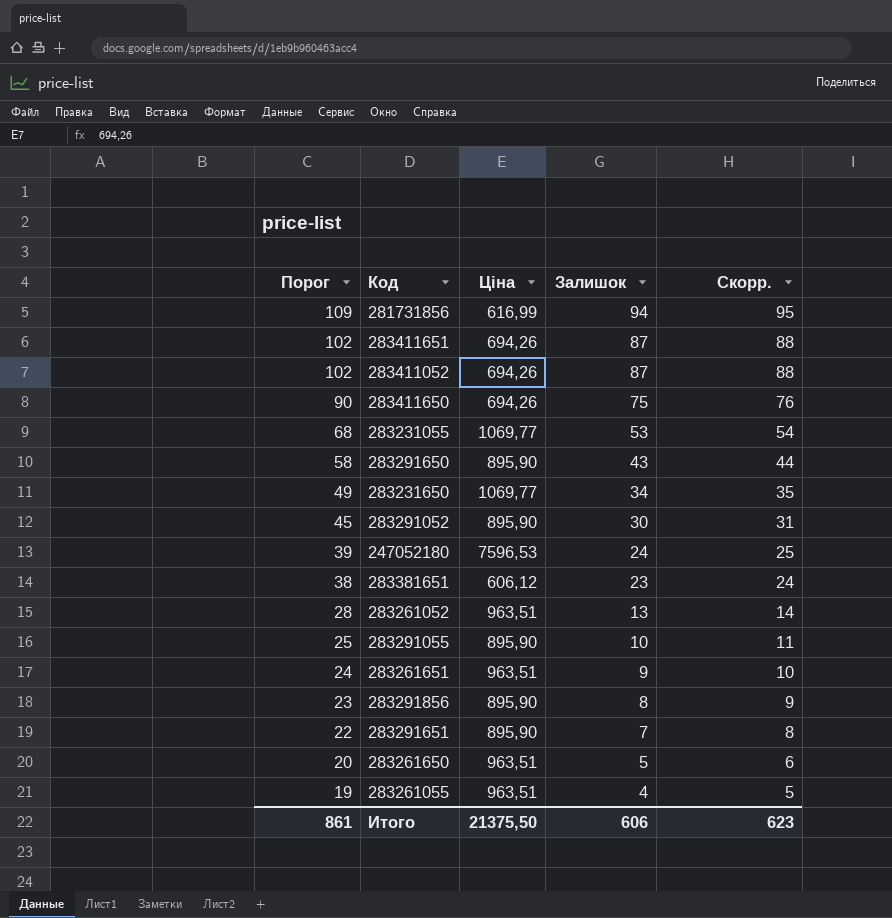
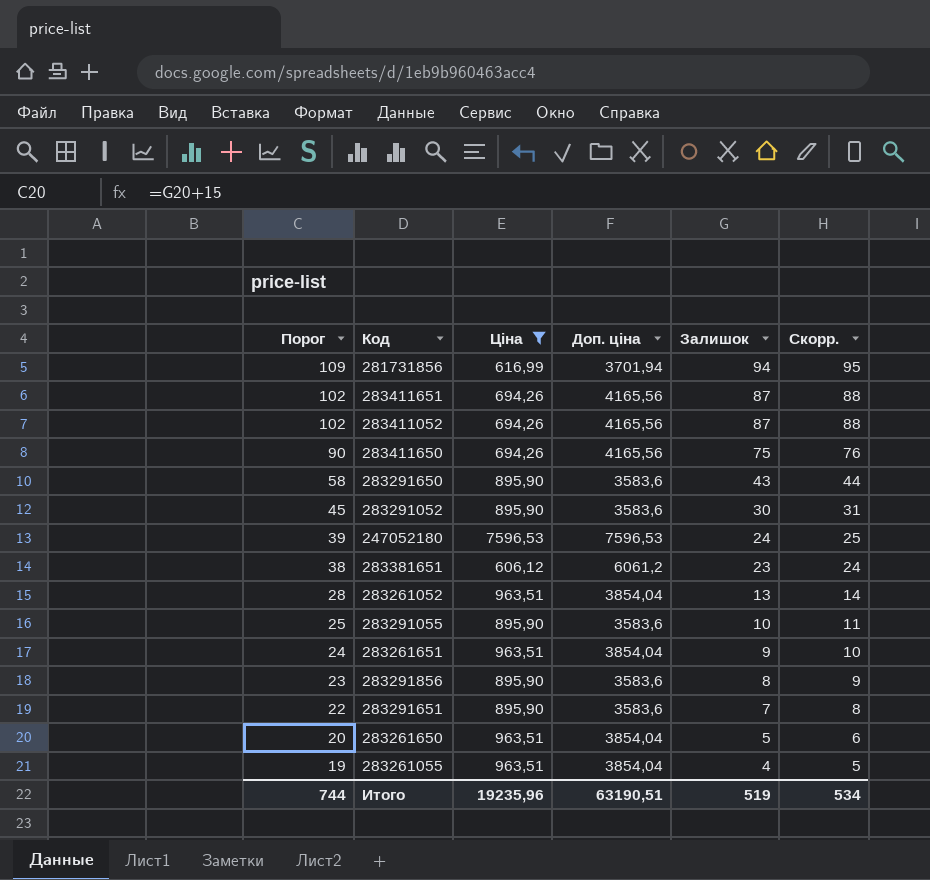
filter: none -> Ціна != 1069,77
column Доп. ціна | position: none -> 4
Итого | Порог: 861 -> 744
Итого | Ціна: 21375,50 -> 19235,96
Итого | Залишок: 606 -> 519
Итого | Скорр.: 623 -> 534

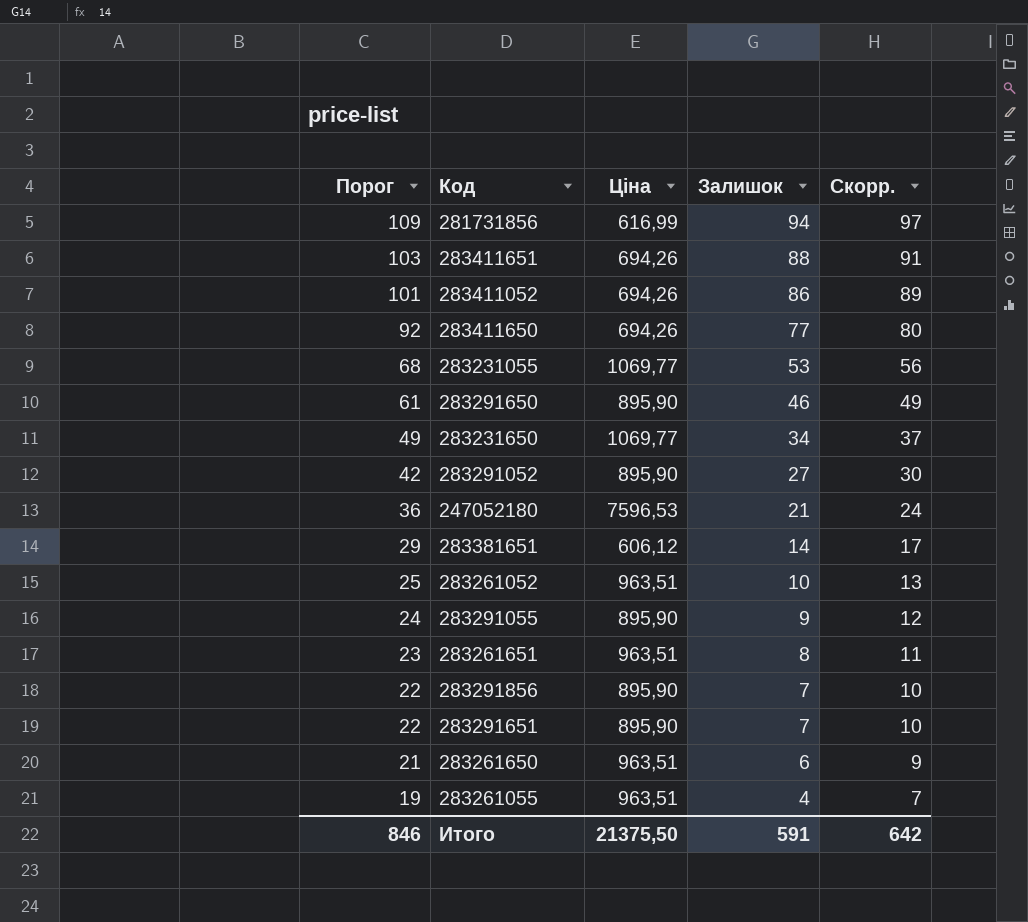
filter: Ціна != 1069,77 -> none
column Доп. ціна | position: 4 -> none
column Скорр. | formula: [Залишок] + 1 -> [Залишок] + 3
283411651 | Порог: 102 -> 103
283411651 | Залишок: 87 -> 88
283411052 | Порог: 102 -> 101
283411052 | Залишок: 87 -> 86
283411650 | Порог: 90 -> 92
283411650 | Залишок: 75 -> 77
283291650 | Порог: 58 -> 61
283291650 | Залишок: 43 -> 46
283291052 | Порог: 45 -> 42
283291052 | Залишок: 30 -> 27
247052180 | Порог: 39 -> 36
247052180 | Залишок: 24 -> 21
283381651 | Порог: 38 -> 29
283381651 | Залишок: 23 -> 14
283261052 | Порог: 28 -> 25
283261052 | Залишок: 13 -> 10
283291055 | Порог: 25 -> 24
283291055 | Залишок: 10 -> 9
283261651 | Порог: 24 -> 23
283261651 | Залишок: 9 -> 8
283291856 | Порог: 23 -> 22
283291856 | Залишок: 8 -> 7
283261650 | Порог: 20 -> 21
283261650 | Залишок: 5 -> 6
Итого | Порог: 744 -> 846
Итого | Ціна: 19235,96 -> 21375,50
Итого | Залишок: 519 -> 591
Итого | Скорр.: 534 -> 642

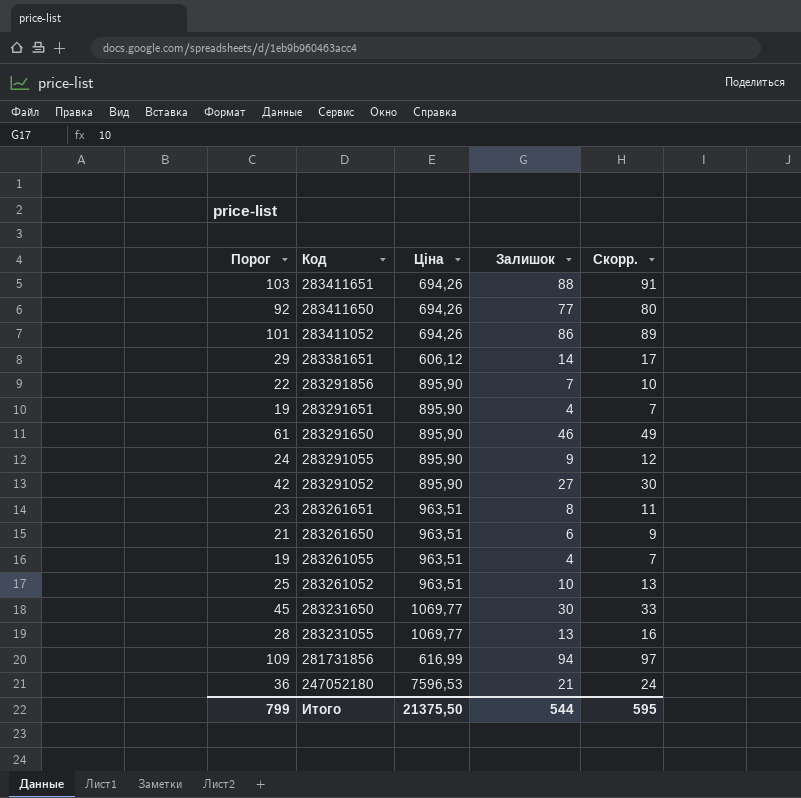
row order: Порог descending -> Код descending
283291651 | Порог: 22 -> 19
283291651 | Залишок: 7 -> 4
283291651 | Скорр.: 10 -> 7
283231650 | Порог: 49 -> 45
283231650 | Залишок: 34 -> 30
283231650 | Скорр.: 37 -> 33
283231055 | Порог: 68 -> 28
283231055 | Залишок: 53 -> 13
283231055 | Скорр.: 56 -> 16
Итого | Порог: 846 -> 799
Итого | Залишок: 591 -> 544
Итого | Скорр.: 642 -> 595

